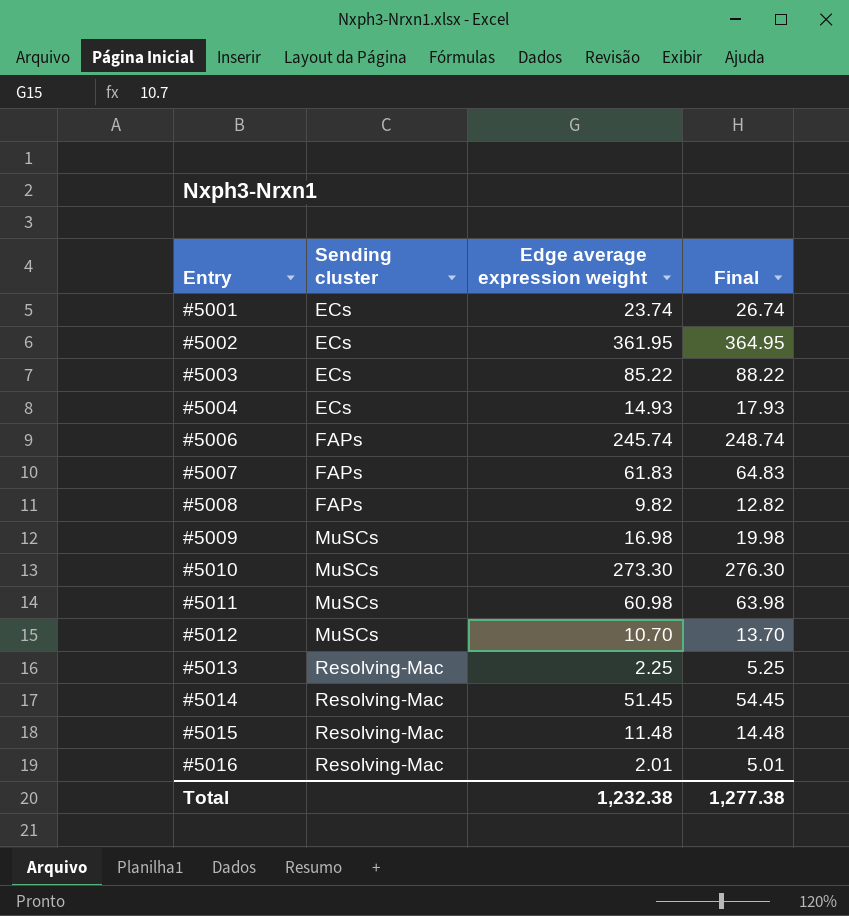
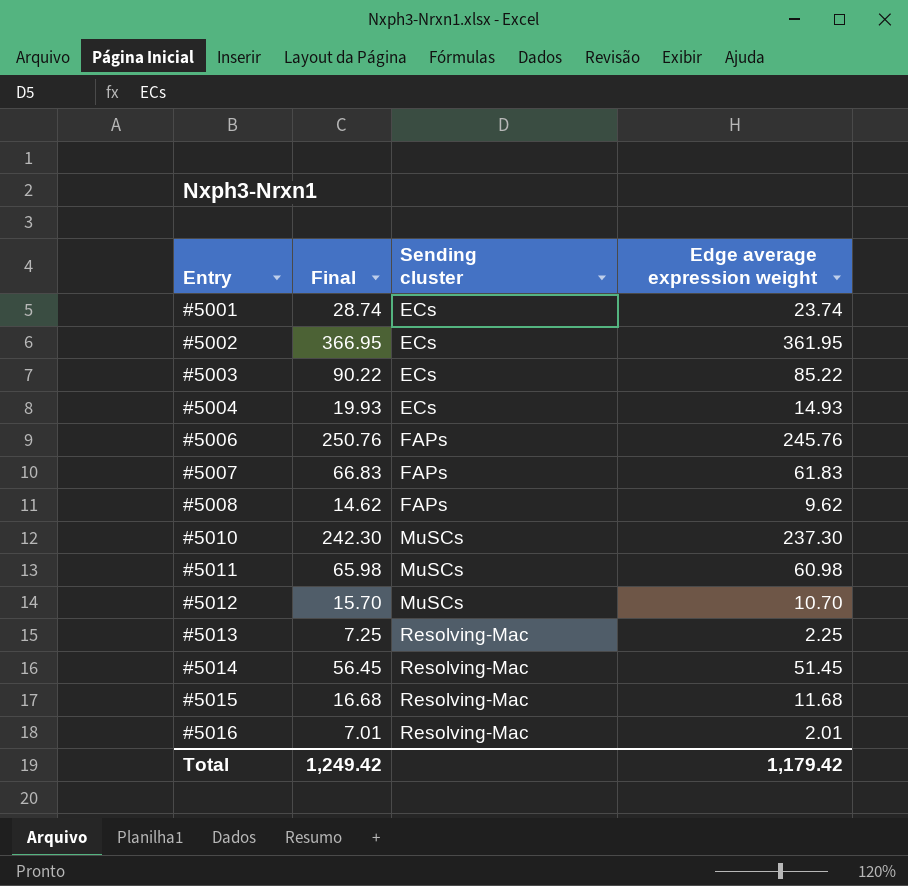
column Final | formula: [Edge average expression weight] + 3 -> [Edge average expression weight] + 5
column Final | position: 4 -> 2
row #5009: MuSCs | 16.98 | 19.98 -> none
#5006 | Edge average expression weight: 245.74 -> 245.76
#5008 | Edge average expression weight: 9.82 -> 9.62
#5010 | Edge average expression weight: 273.30 -> 237.30
#5015 | Edge average expression weight: 11.48 -> 11.68
Total | Final: 1,277.38 -> 1,249.42
Total | Edge average expression weight: 1,232.38 -> 1,179.42

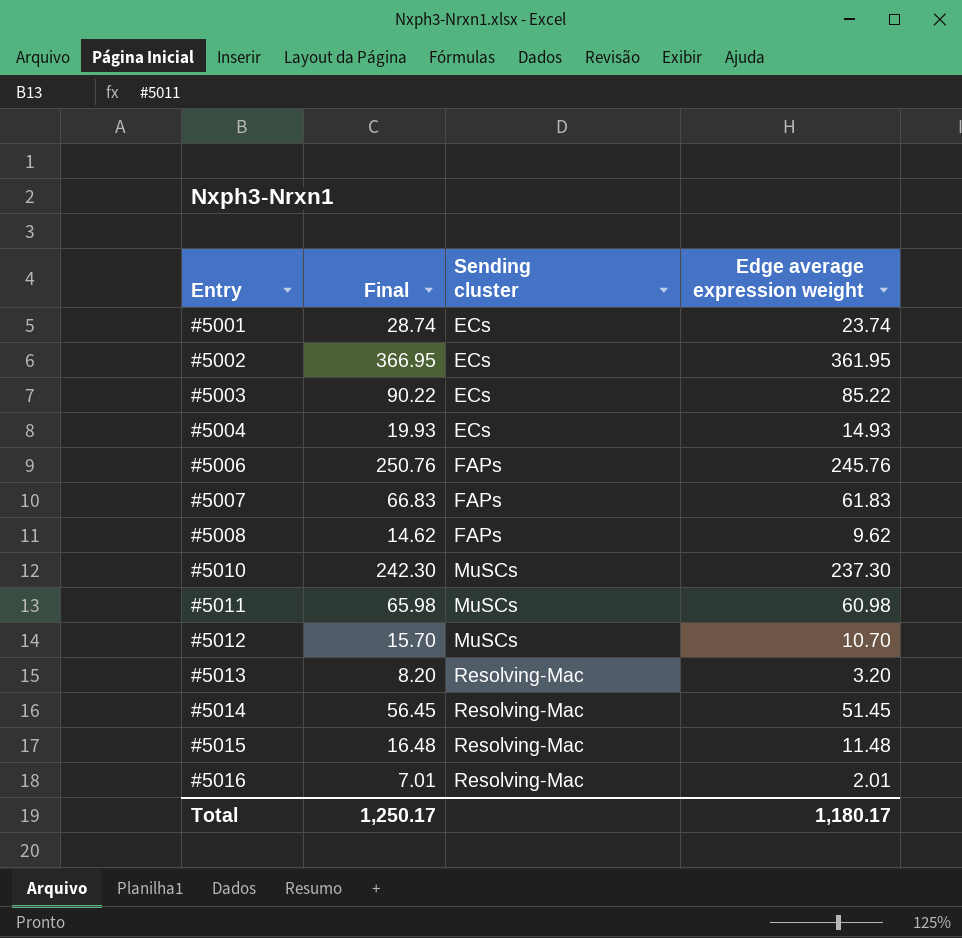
#5013 | Final: 7.25 -> 8.20
#5013 | Edge average expression weight: 2.25 -> 3.20
#5015 | Final: 16.68 -> 16.48
#5015 | Edge average expression weight: 11.68 -> 11.48
Total | Final: 1,249.42 -> 1,250.17
Total | Edge average expression weight: 1,179.42 -> 1,180.17

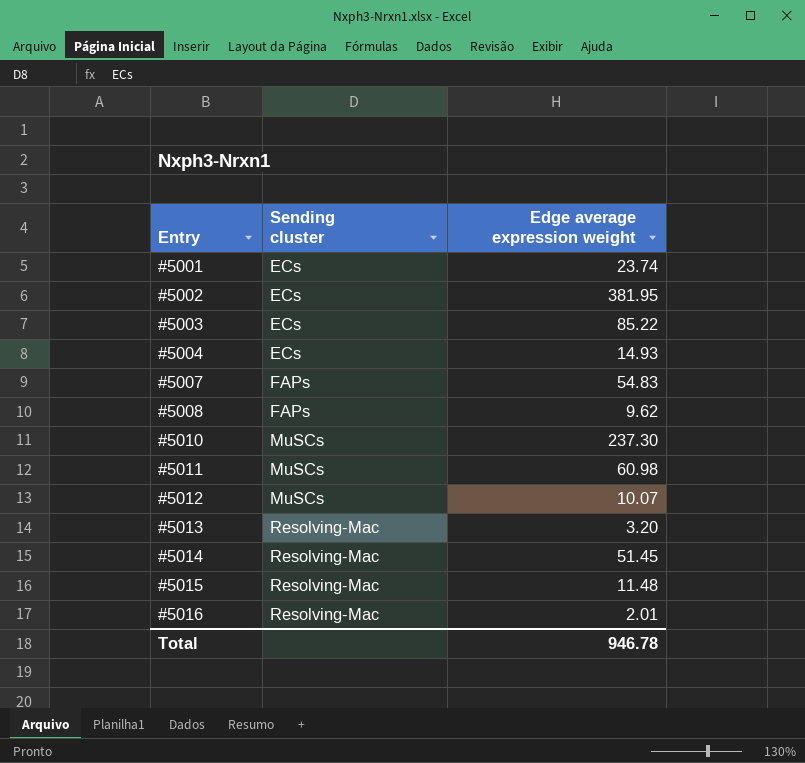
column Final | formula: [Edge average expression weight] + 5 -> none
row #5006: 250.76 | FAPs | 245.76 -> none
#5002 | Edge average expression weight: 361.95 -> 381.95
#5007 | Edge average expression weight: 61.83 -> 54.83
#5012 | Edge average expression weight: 10.70 -> 10.07
Total | Edge average expression weight: 1,180.17 -> 946.78

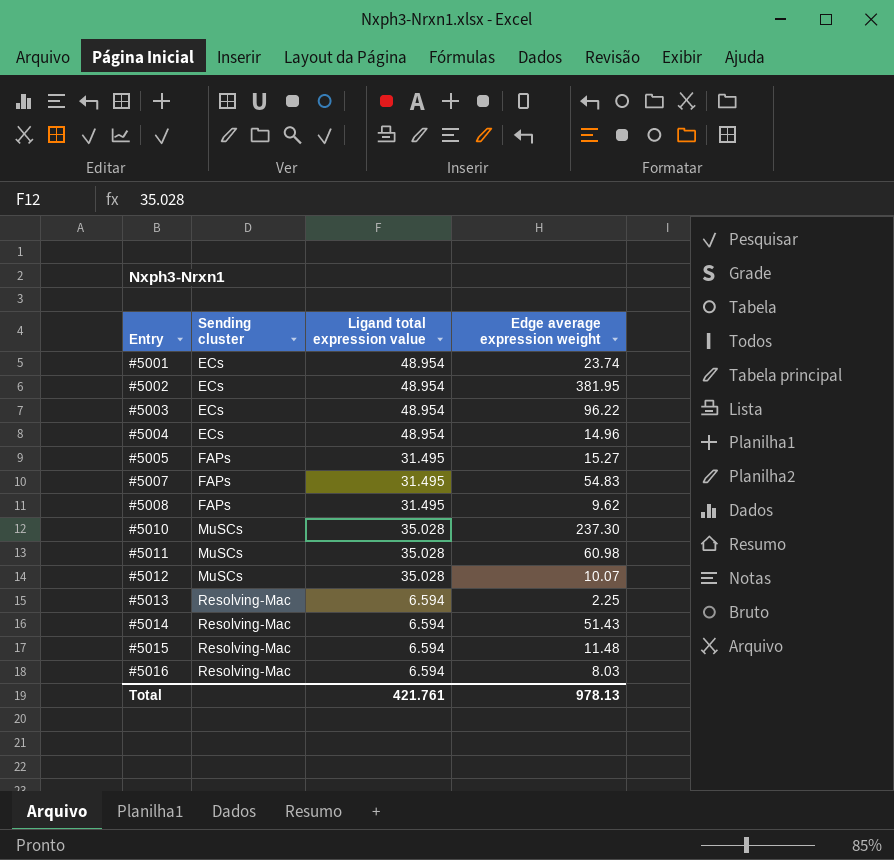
column Ligand total expression value | position: none -> 3
#5003 | Edge average expression weight: 85.22 -> 96.22
#5004 | Edge average expression weight: 14.93 -> 14.96
row #5005: none -> FAPs | 31.495 | 15.27
#5013 | Edge average expression weight: 3.20 -> 2.25
#5014 | Edge average expression weight: 51.45 -> 51.43
#5016 | Edge average expression weight: 2.01 -> 8.03
Total | Edge average expression weight: 946.78 -> 978.13

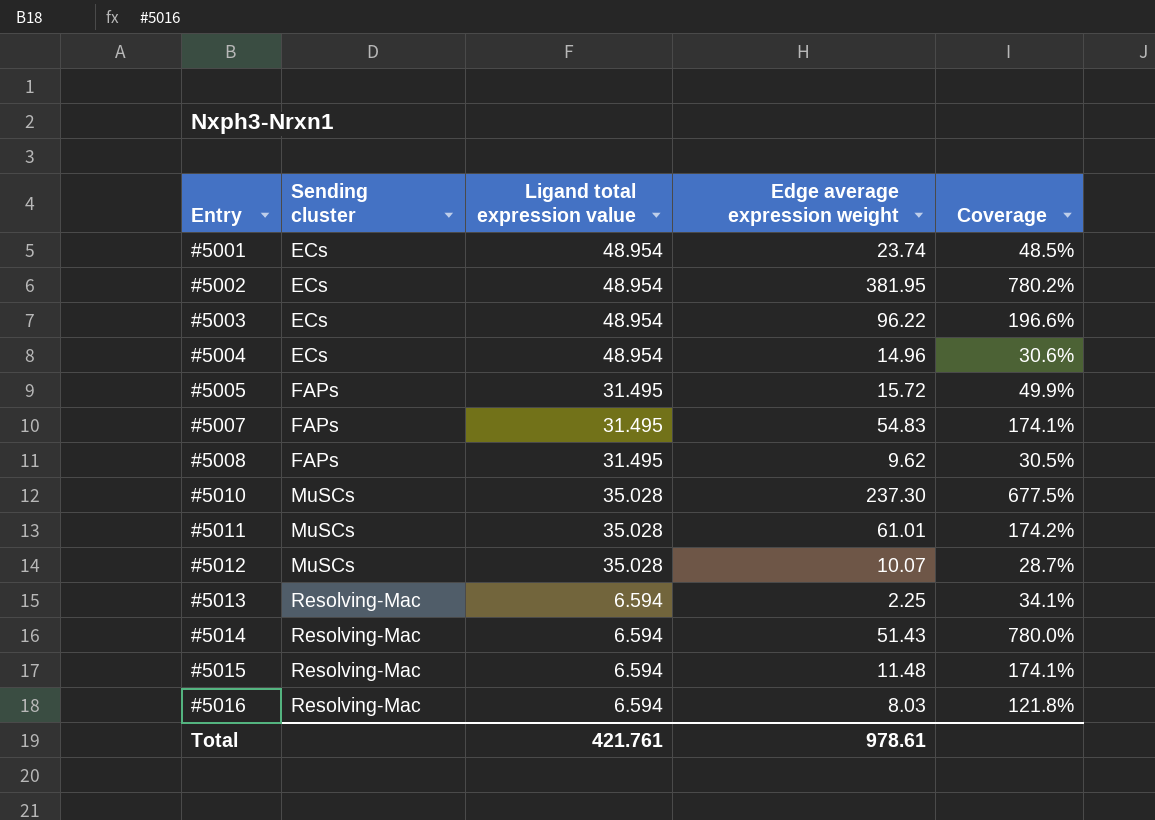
column Coverage | formula: none -> [Edge average expression weight] / [Ligand total expression value]
#5005 | Edge average expression weight: 15.27 -> 15.72
#5011 | Edge average expression weight: 60.98 -> 61.01
Total | Edge average expression weight: 978.13 -> 978.61

